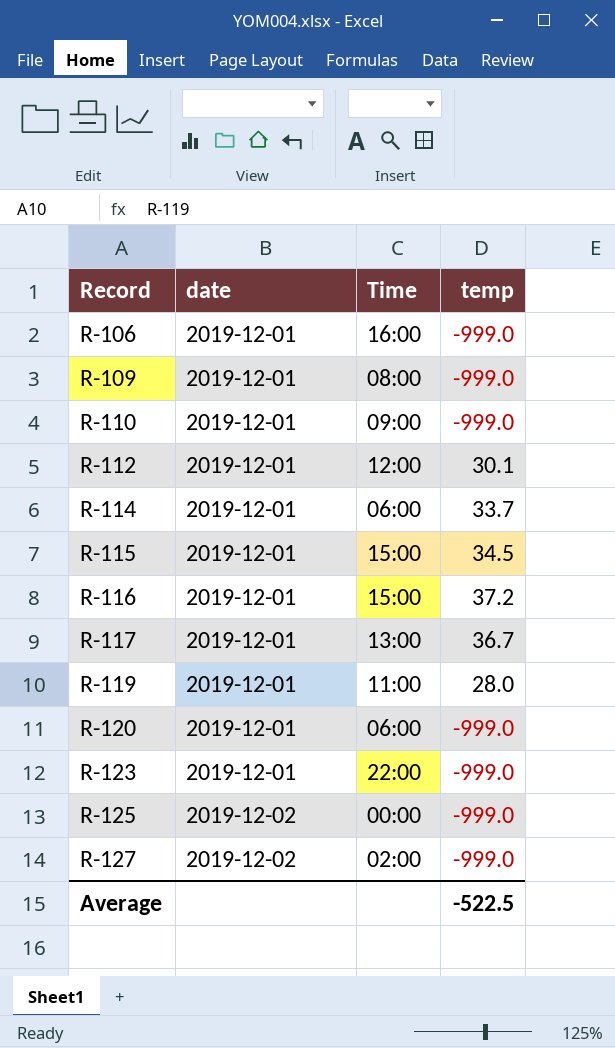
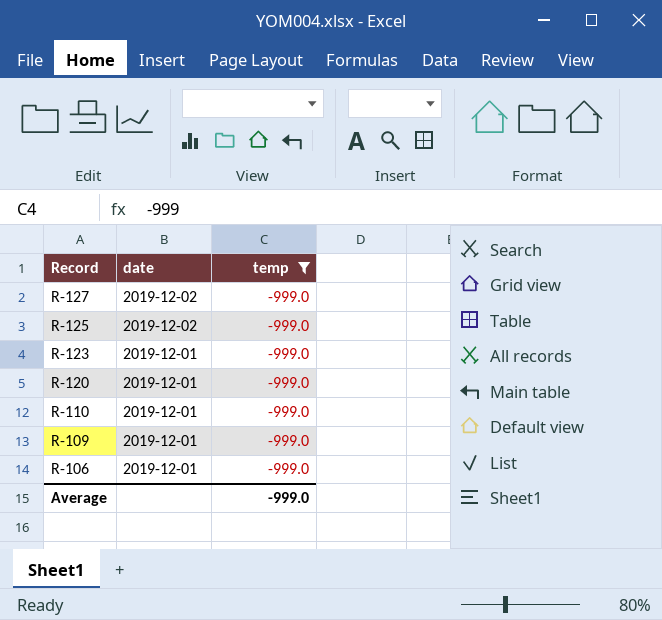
filter: none -> temp = -999.0
row order: Record ascending -> Record descending
column Time | position: 3 -> none
Average | temp: -522.5 -> -999.0

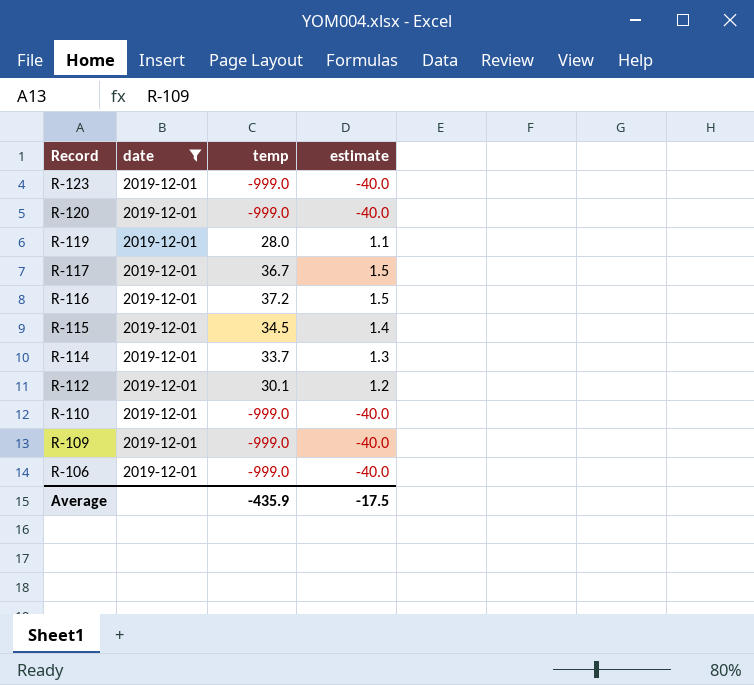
filter: temp = -999.0 -> date = 2019-12-01
column estimate | formula: none -> [temp] * 0.04
Average | temp: -999.0 -> -435.9

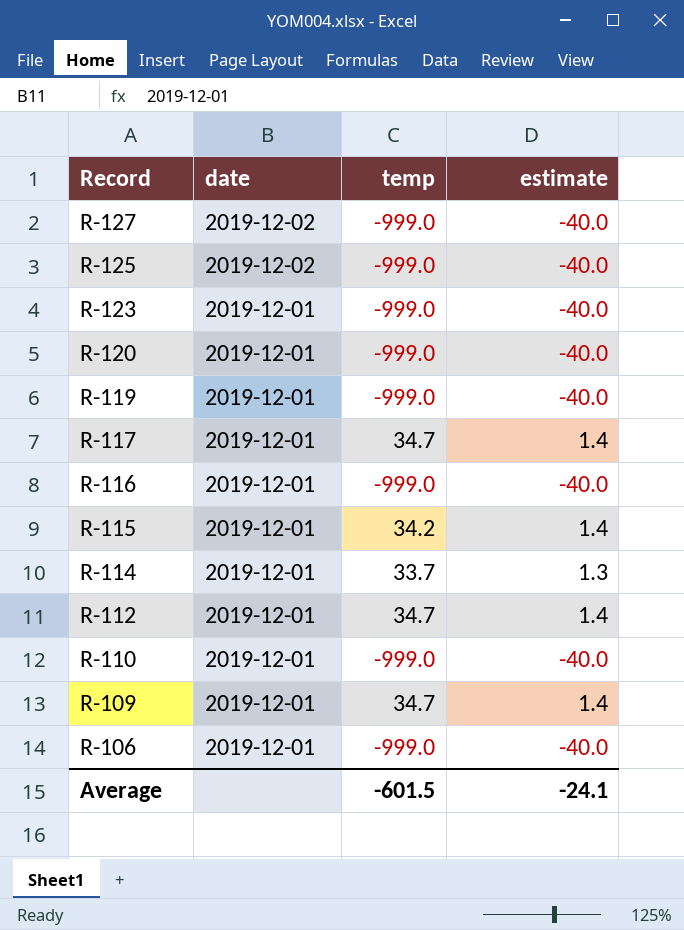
filter: date = 2019-12-01 -> none
R-119 | temp: 28.0 -> -999.0
R-119 | estimate: 1.1 -> -40.0
R-117 | temp: 36.7 -> 34.7
R-117 | estimate: 1.5 -> 1.4
R-116 | temp: 37.2 -> -999.0
R-116 | estimate: 1.5 -> -40.0
R-115 | temp: 34.5 -> 34.2
R-112 | temp: 30.1 -> 34.7
R-112 | estimate: 1.2 -> 1.4
R-109 | temp: -999.0 -> 34.7
R-109 | estimate: -40.0 -> 1.4
Average | temp: -435.9 -> -601.5
Average | estimate: -17.5 -> -24.1

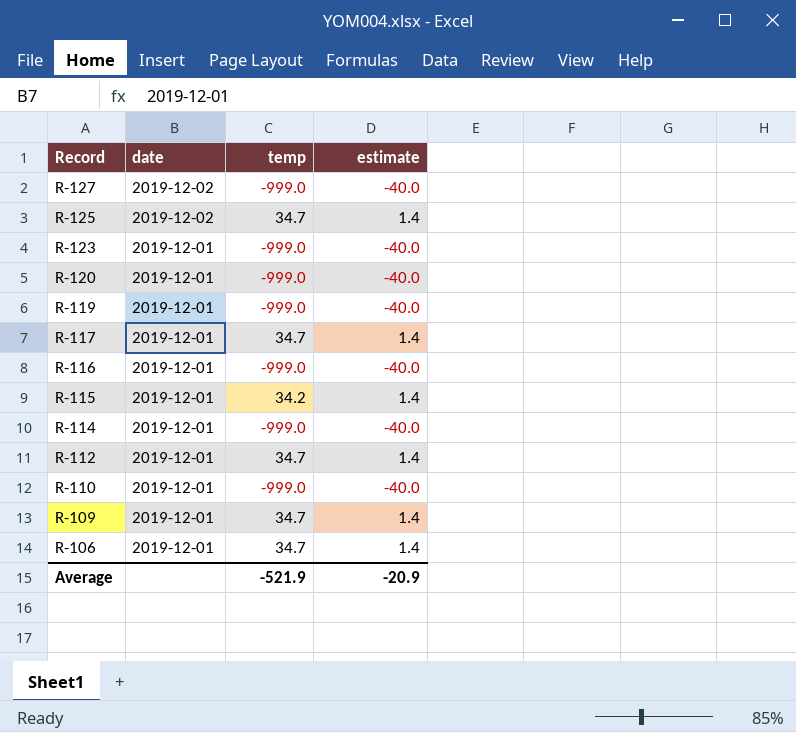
R-125 | temp: -999.0 -> 34.7
R-125 | estimate: -40.0 -> 1.4
R-114 | temp: 33.7 -> -999.0
R-114 | estimate: 1.3 -> -40.0
R-106 | temp: -999.0 -> 34.7
R-106 | estimate: -40.0 -> 1.4
Average | temp: -601.5 -> -521.9
Average | estimate: -24.1 -> -20.9

